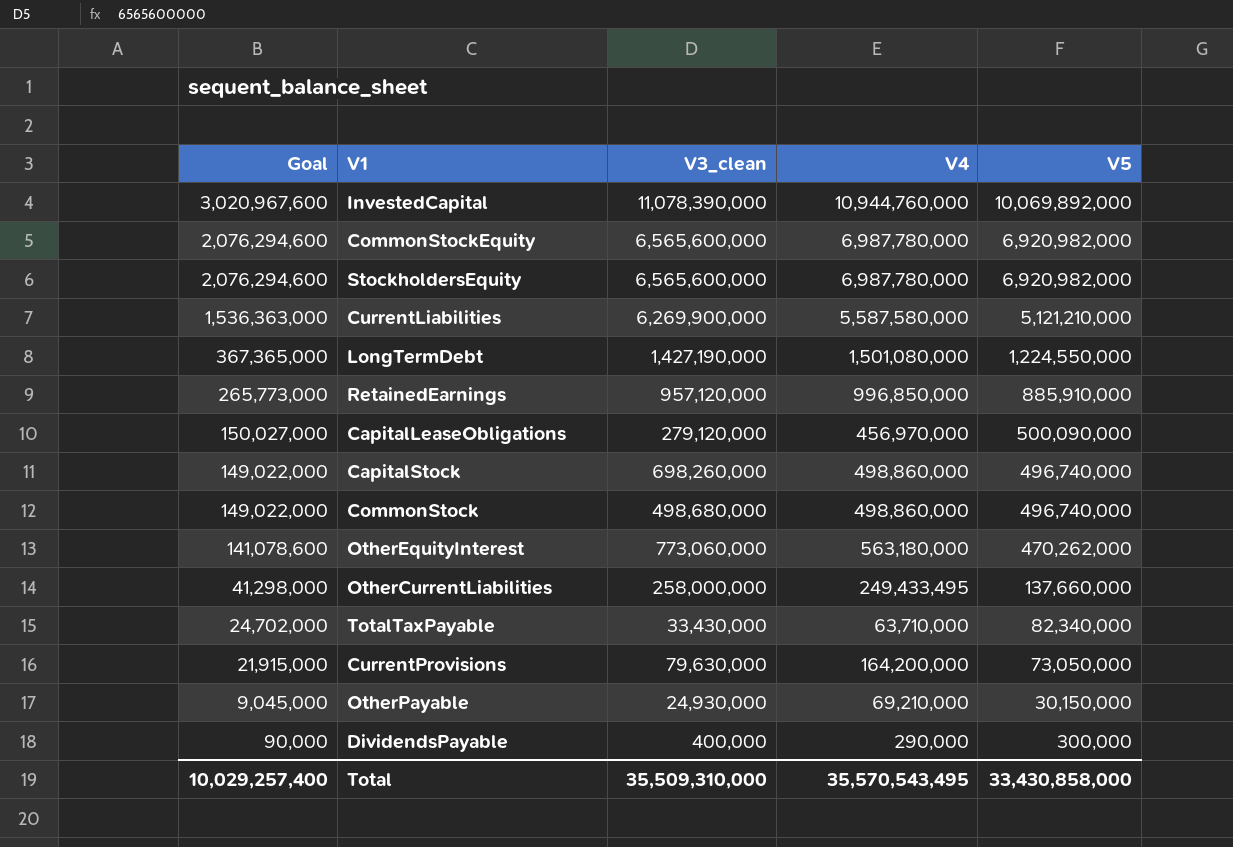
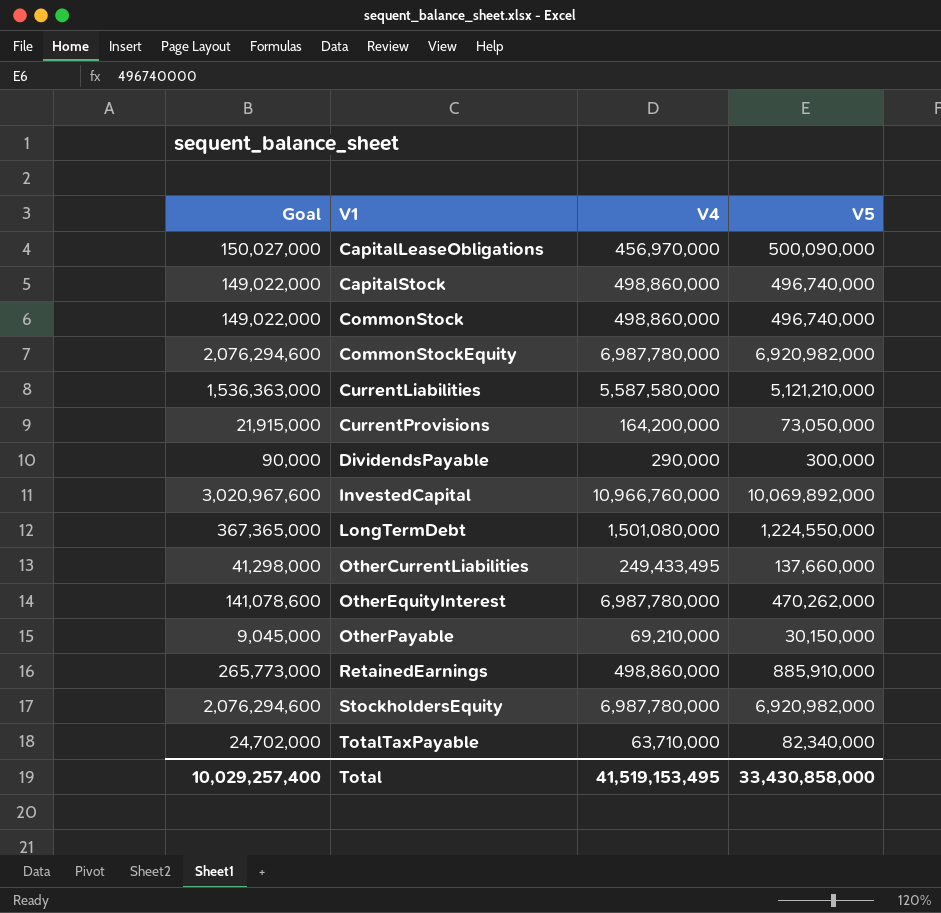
row order: Goal descending -> V1 ascending
column V3_clean | position: 3 -> none
InvestedCapital | V4: 10,944,760,000 -> 10,966,760,000
OtherEquityInterest | V4: 563,180,000 -> 6,987,780,000
RetainedEarnings | V4: 996,850,000 -> 498,860,000
Total | V4: 35,570,543,495 -> 41,519,153,495

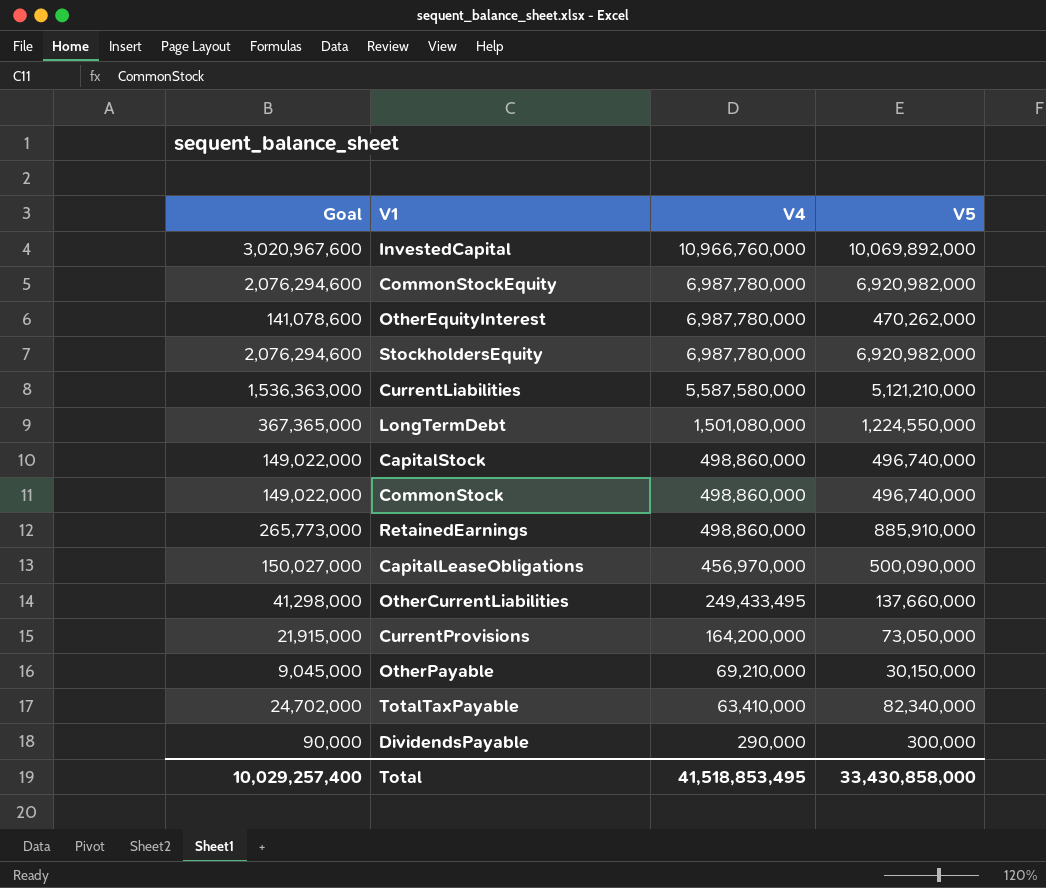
row order: V1 ascending -> V4 descending
TotalTaxPayable | V4: 63,710,000 -> 63,410,000
Total | V4: 41,519,153,495 -> 41,518,853,495

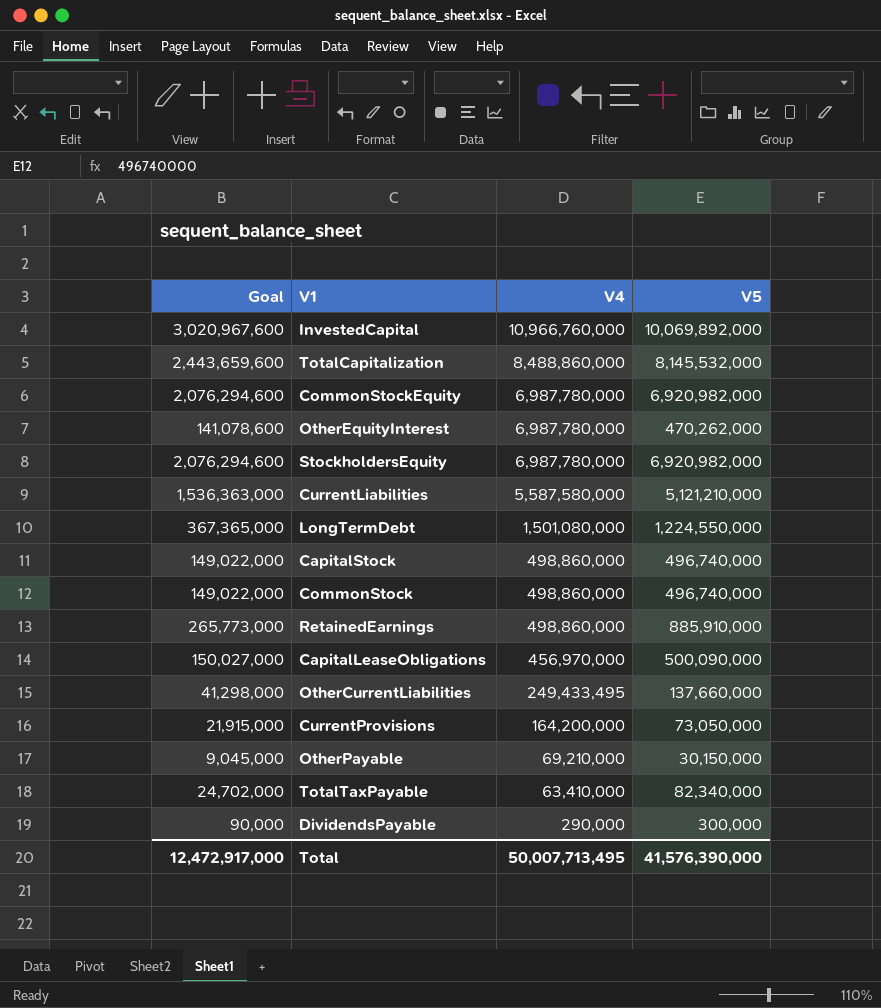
row TotalCapitalization: none -> 2,443,659,600 | 8,488,860,000 | 8,145,532,000
Total | Goal: 10,029,257,400 -> 12,472,917,000
Total | V4: 41,518,853,495 -> 50,007,713,495
Total | V5: 33,430,858,000 -> 41,576,390,000

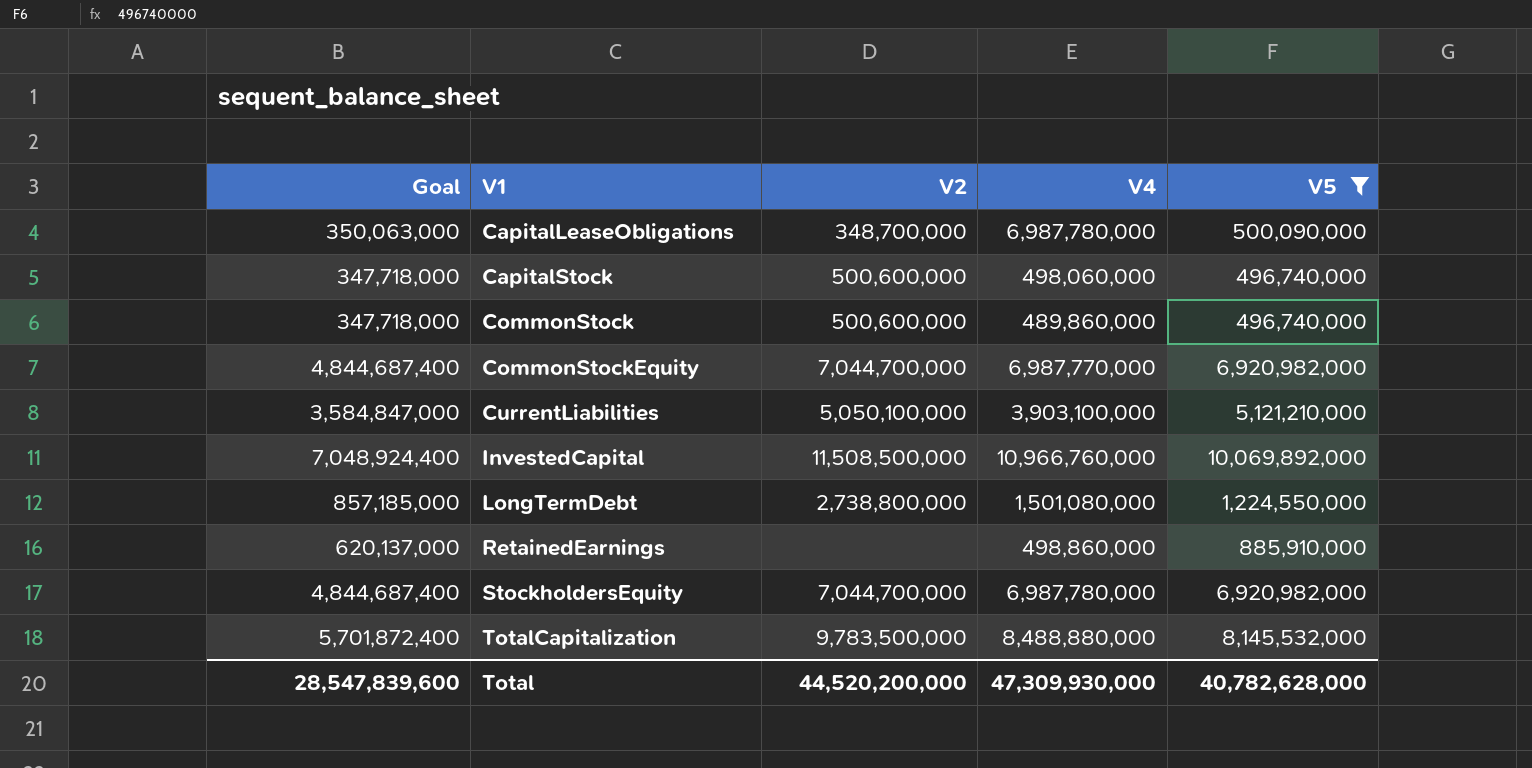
filter: none -> V5 >= 496,740,000
row order: V4 descending -> V1 ascending
column Goal | formula: [V5] * 0.3 -> [V5] * 0.7
column V2 | position: none -> 3
CapitalLeaseObligations | V4: 456,970,000 -> 6,987,780,000
CapitalStock | V4: 498,860,000 -> 498,060,000
CommonStock | V4: 498,860,000 -> 489,860,000
CommonStockEquity | V4: 6,987,780,000 -> 6,987,770,000
CurrentLiabilities | V4: 5,587,580,000 -> 3,903,100,000
TotalCapitalization | V4: 8,488,860,000 -> 8,488,880,000
Total | Goal: 12,472,917,000 -> 28,547,839,600
Total | V4: 50,007,713,495 -> 47,309,930,000
Total | V5: 41,576,390,000 -> 40,782,628,000

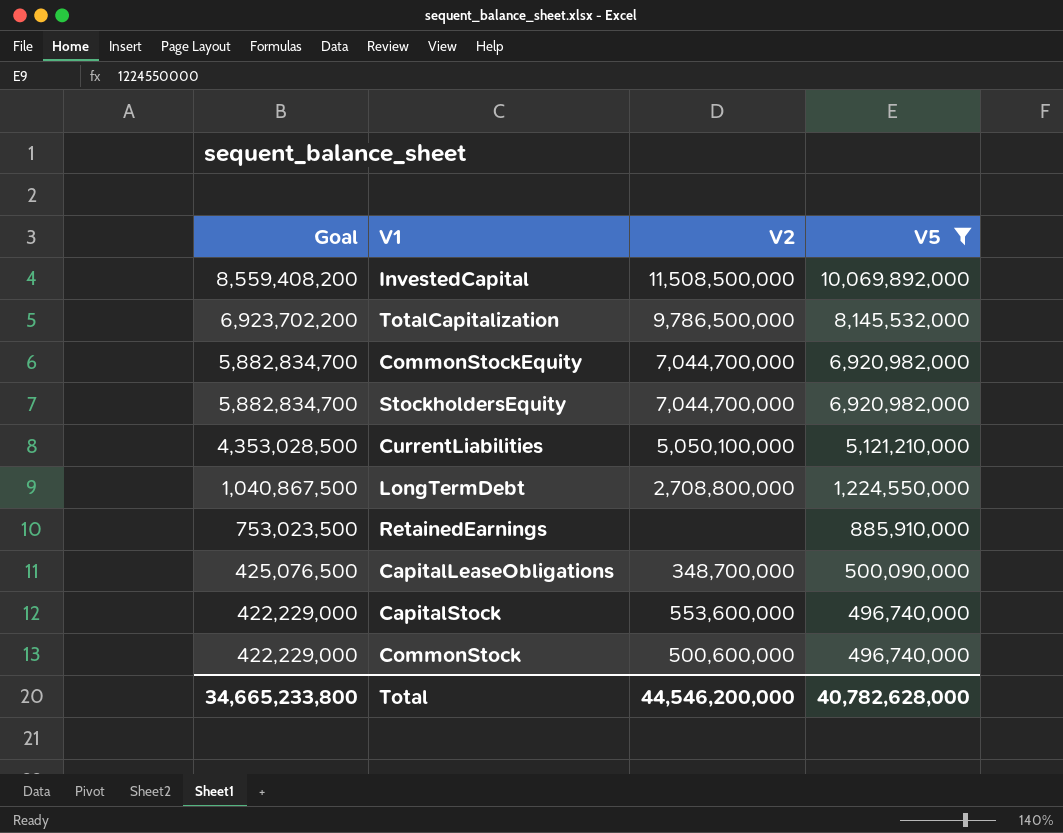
row order: V1 ascending -> Goal descending
column V4 | position: 4 -> none
column Goal | formula: [V5] * 0.7 -> [V5] * 0.85
TotalCapitalization | V2: 9,783,500,000 -> 9,786,500,000
LongTermDebt | V2: 2,738,800,000 -> 2,708,800,000
CapitalStock | V2: 500,600,000 -> 553,600,000
Total | Goal: 28,547,839,600 -> 34,665,233,800
Total | V2: 44,520,200,000 -> 44,546,200,000

